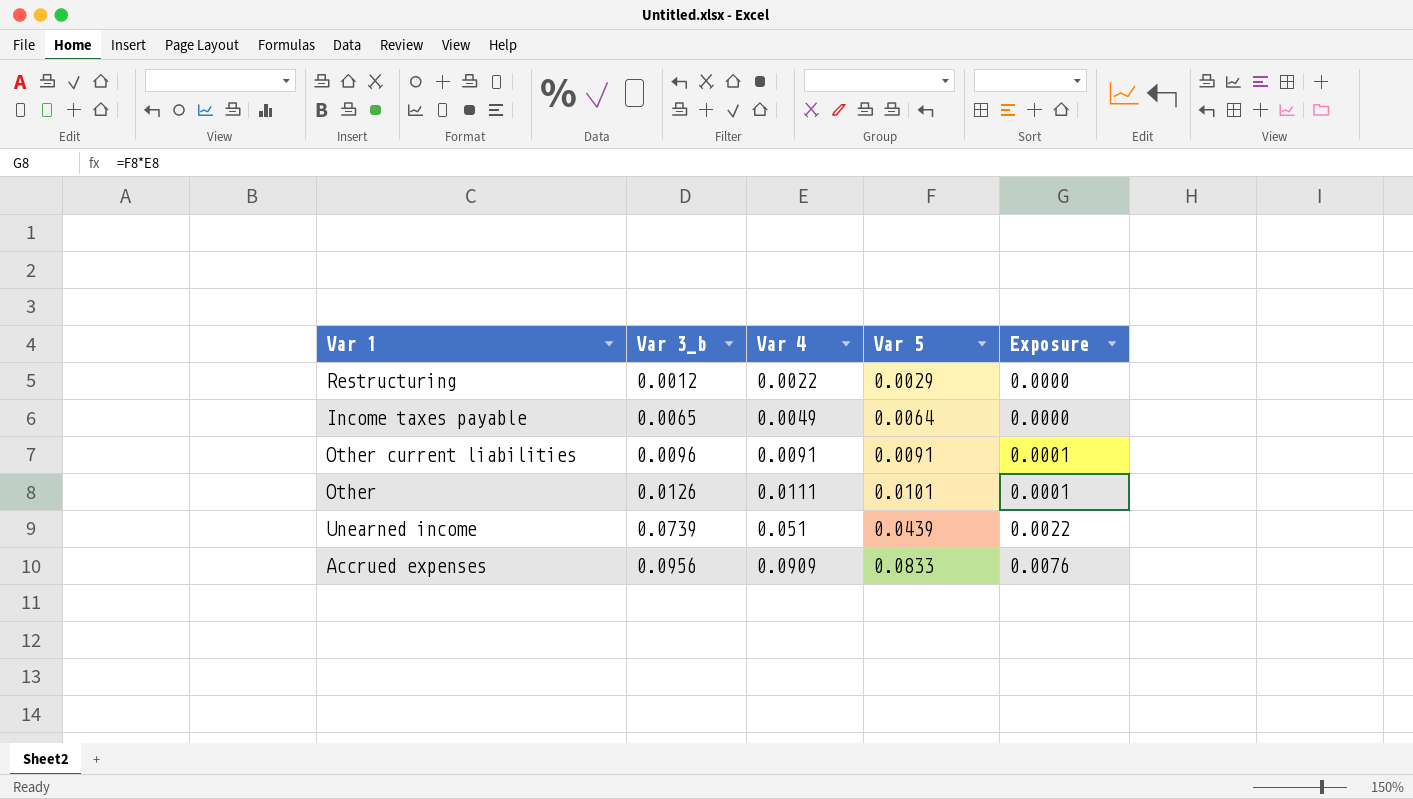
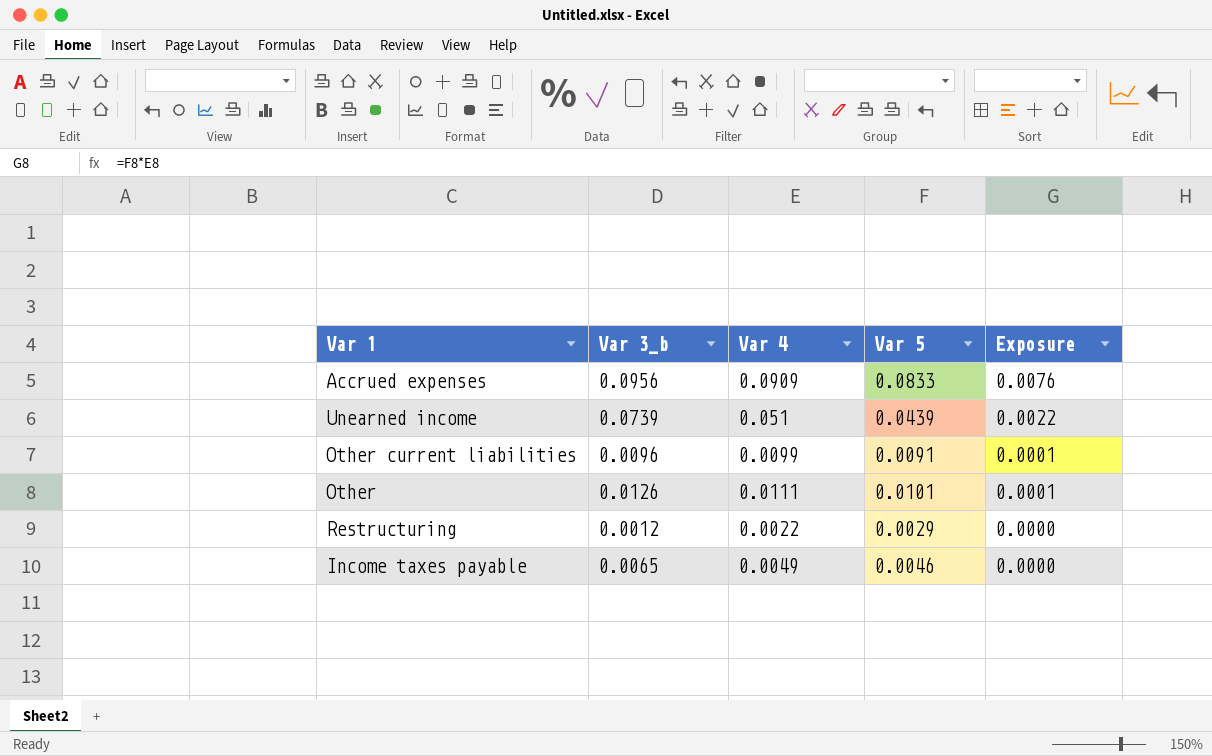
row order: Var 3_b ascending -> Exposure descending
Other current liabilities | Var 4: 0.0091 -> 0.0099
Income taxes payable | Var 5: 0.0064 -> 0.0046

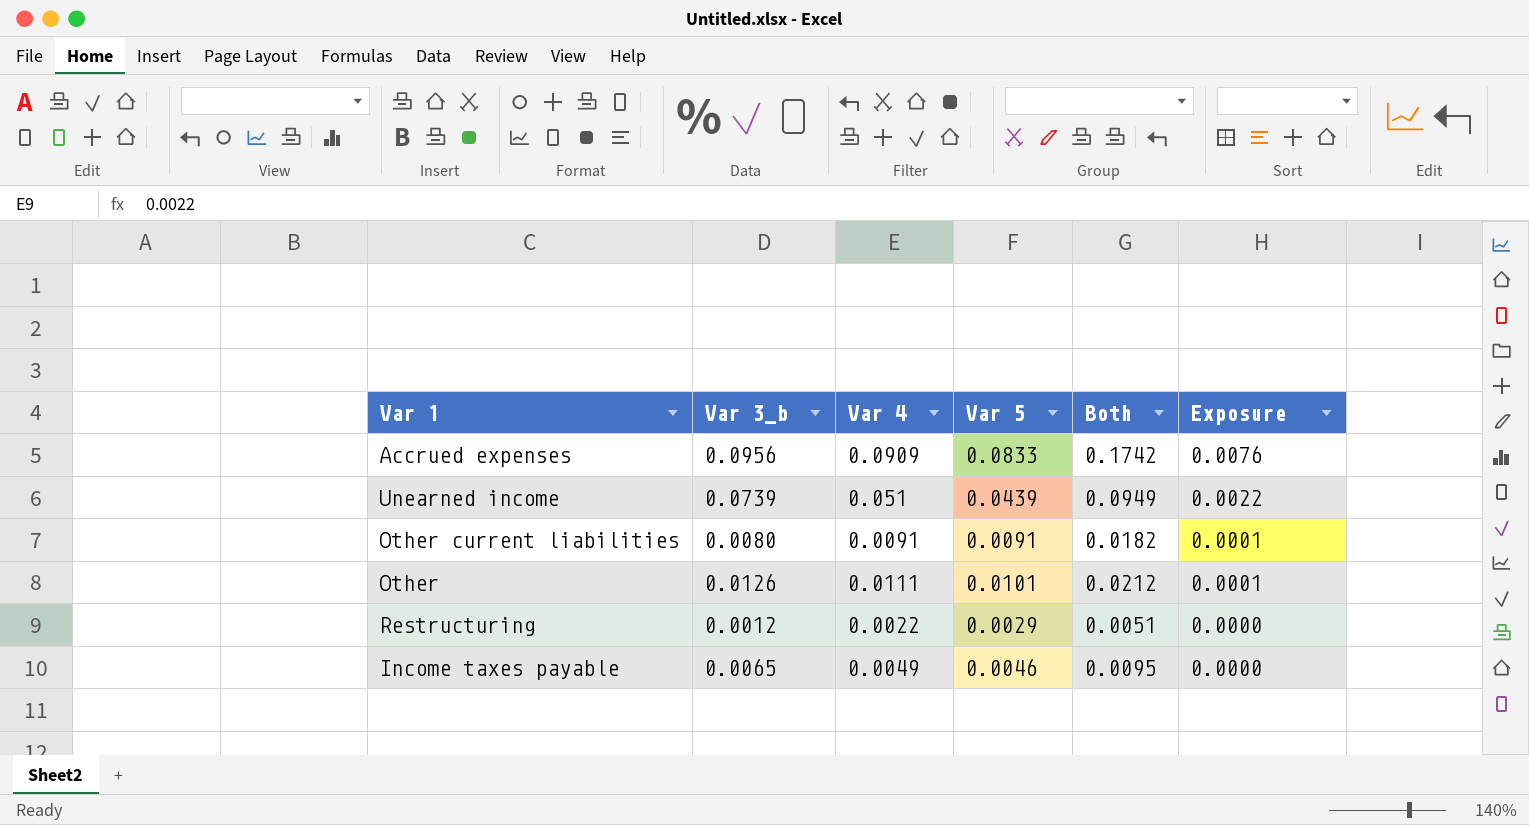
column Both | formula: none -> [Var 4] + [Var 5]
Other current liabilities | Var 3_b: 0.0096 -> 0.0080
Other current liabilities | Var 4: 0.0099 -> 0.0091

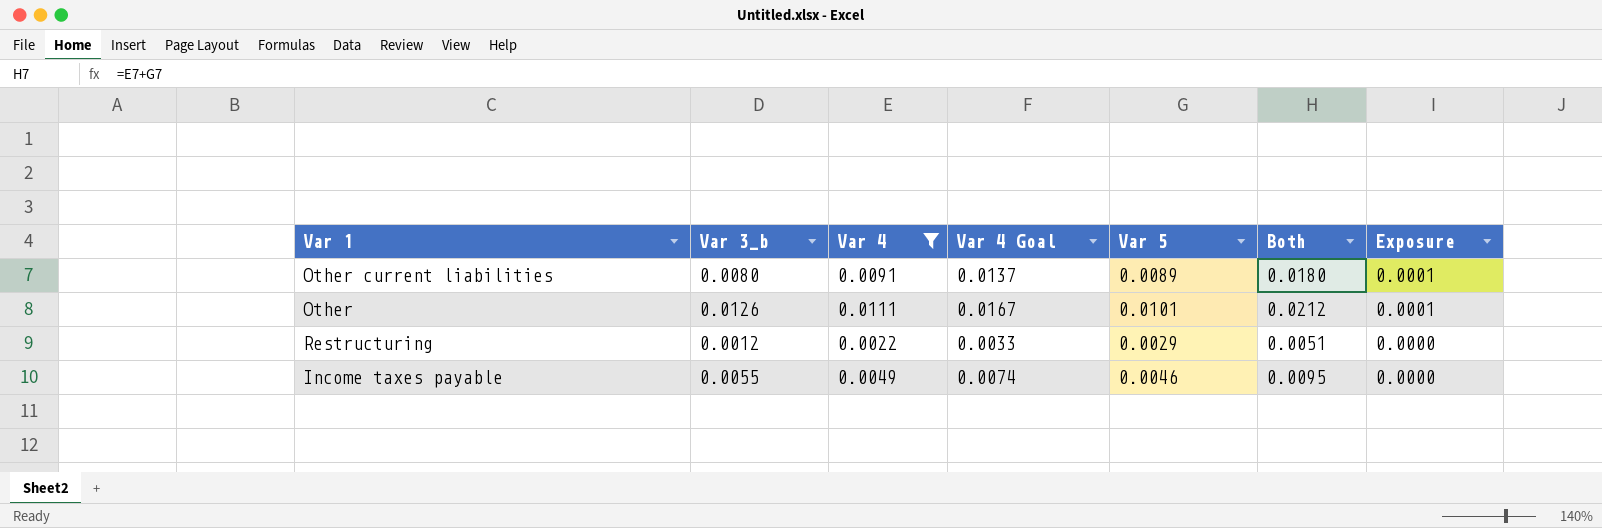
filter: none -> Var 4 <= 0.0111
column Var 4 Goal | formula: none -> [Var 4] * 1.5
Other current liabilities | Var 5: 0.0091 -> 0.0089
Other current liabilities | Both: 0.0182 -> 0.0180
Income taxes payable | Var 3_b: 0.0065 -> 0.0055

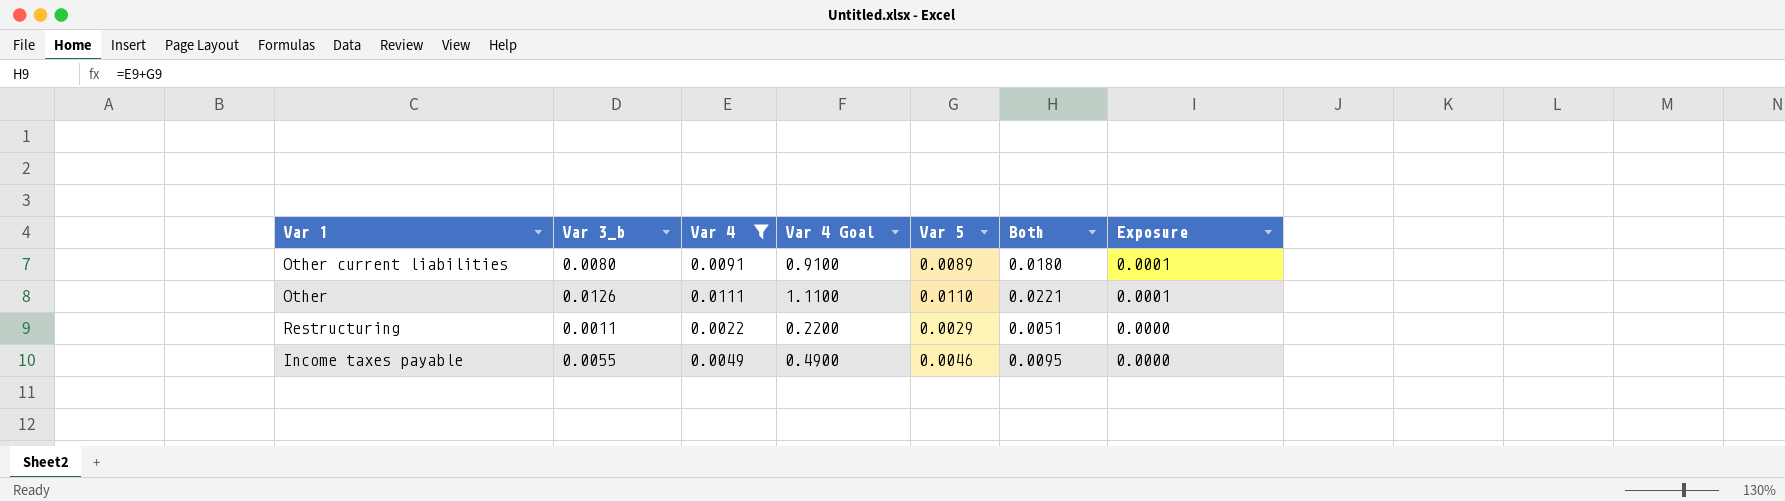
column Var 4 Goal | formula: [Var 4] * 1.5 -> [Var 4] * 100
Other | Var 5: 0.0101 -> 0.0110
Other | Both: 0.0212 -> 0.0221
Restructuring | Var 3_b: 0.0012 -> 0.0011

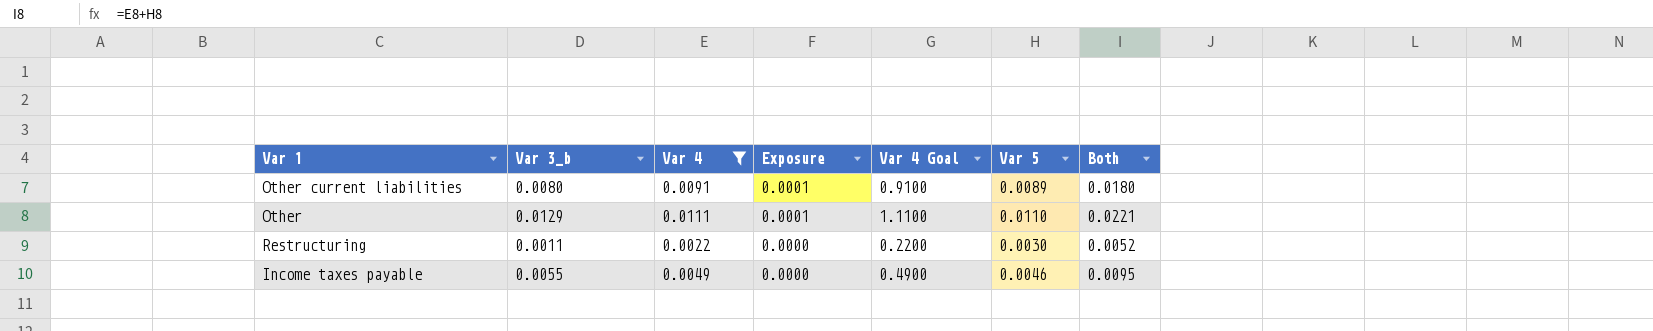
column Exposure | position: 7 -> 4
Other | Var 3_b: 0.0126 -> 0.0129
Restructuring | Var 5: 0.0029 -> 0.0030
Restructuring | Both: 0.0051 -> 0.0052

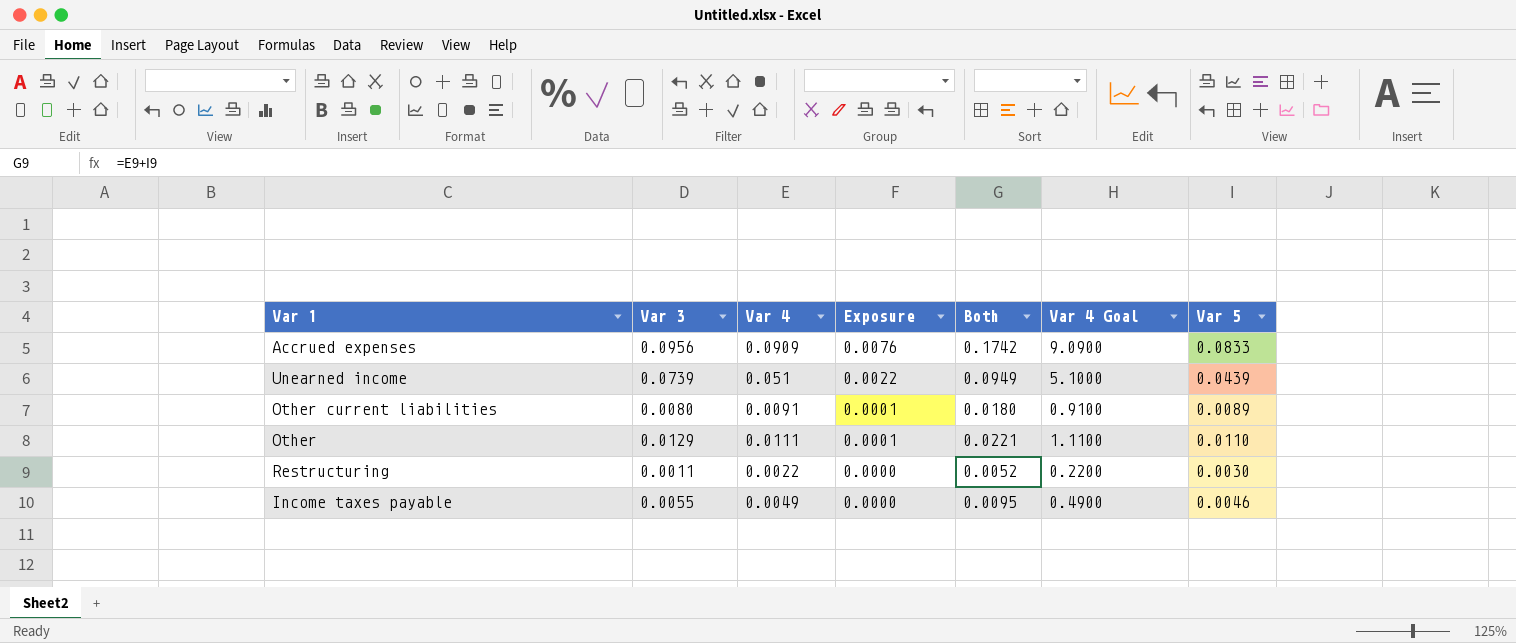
filter: Var 4 <= 0.0111 -> none
column name: Var 3_b -> Var 3
column Both | position: 7 -> 5

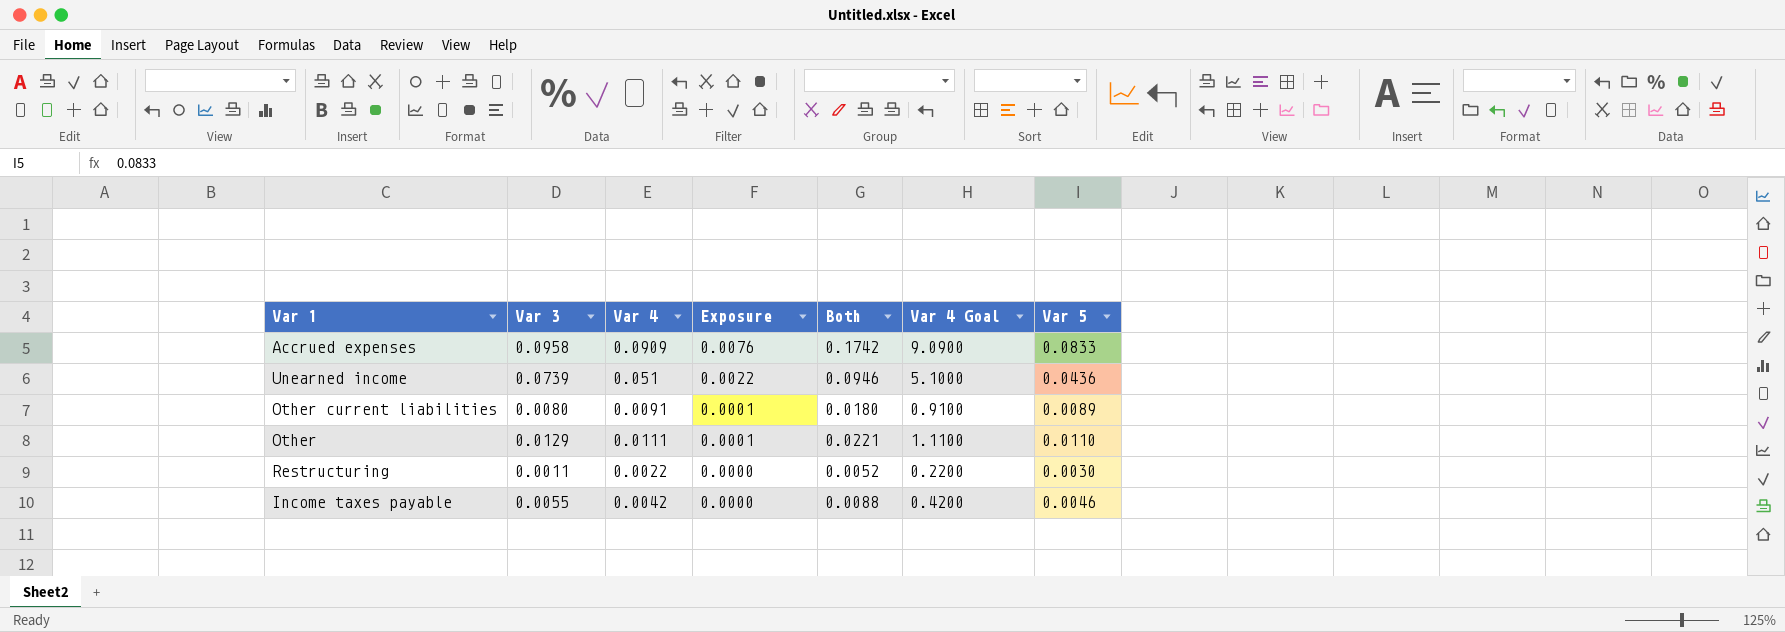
Accrued expenses | Var 3: 0.0956 -> 0.0958
Unearned income | Both: 0.0949 -> 0.0946
Unearned income | Var 5: 0.0439 -> 0.0436
Income taxes payable | Var 4: 0.0049 -> 0.0042
Income taxes payable | Both: 0.0095 -> 0.0088
Income taxes payable | Var 4 Goal: 0.4900 -> 0.4200

